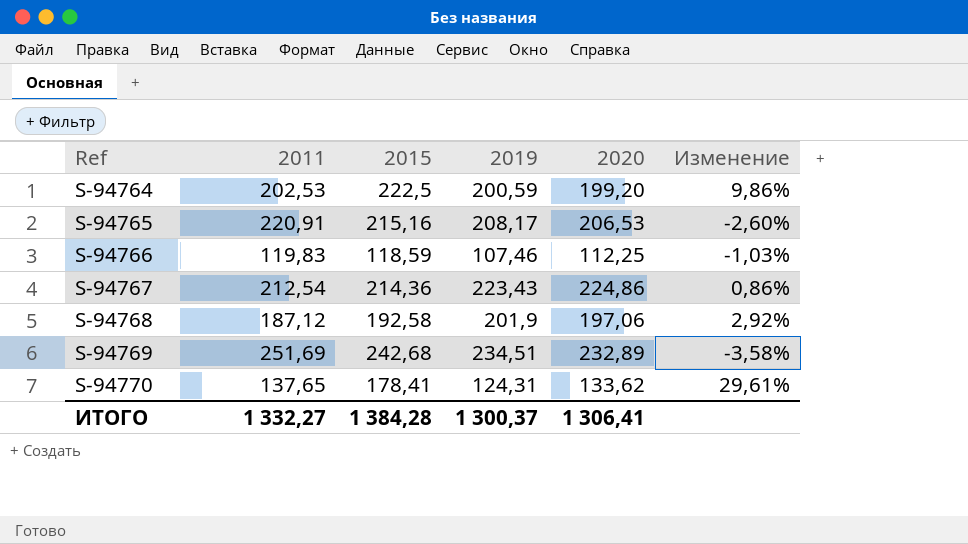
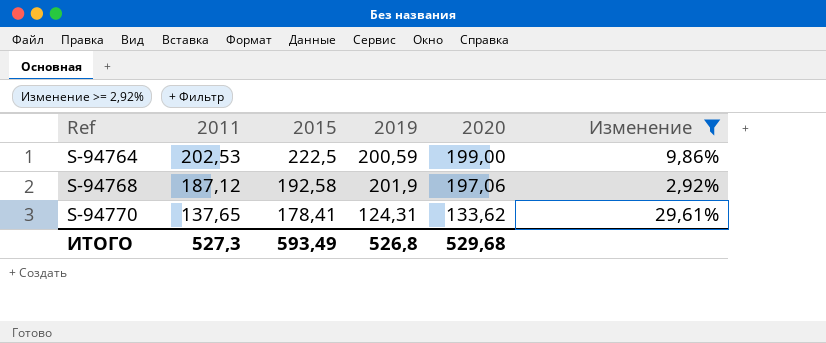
filter: none -> Изменение >= 2,92%
S-94764 | 2020: 199,20 -> 199,00
ИТОГО | 2011: 1 332,27 -> 527,3
ИТОГО | 2015: 1 384,28 -> 593,49
ИТОГО | 2019: 1 300,37 -> 526,8
ИТОГО | 2020: 1 306,41 -> 529,68

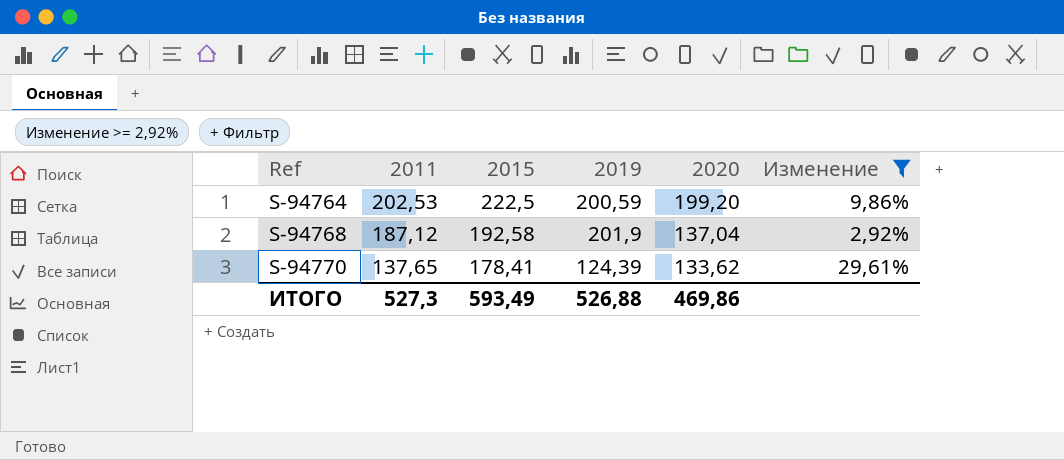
S-94764 | 2020: 199,00 -> 199,20
S-94768 | 2020: 197,06 -> 137,04
S-94770 | 2019: 124,31 -> 124,39
ИТОГО | 2019: 526,8 -> 526,88
ИТОГО | 2020: 529,68 -> 469,86

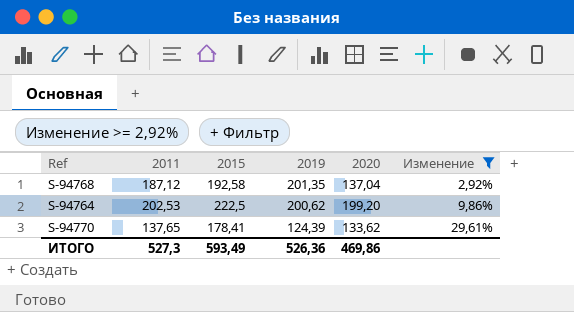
row order: Ref ascending -> 2019 descending
S-94768 | 2019: 201,9 -> 201,35
S-94764 | 2019: 200,59 -> 200,62
ИТОГО | 2019: 526,88 -> 526,36

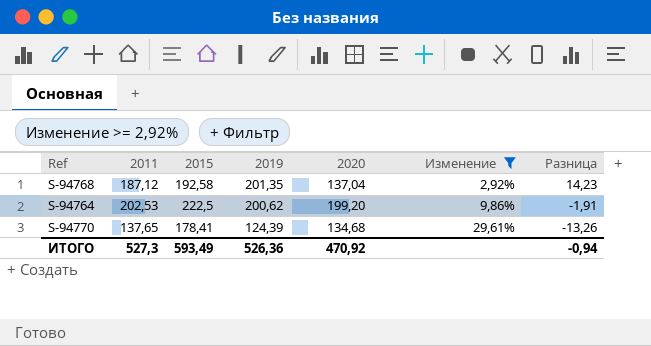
column Разница | formula: none -> [2019] - [2011]
S-94770 | 2020: 133,62 -> 134,68
ИТОГО | 2020: 469,86 -> 470,92

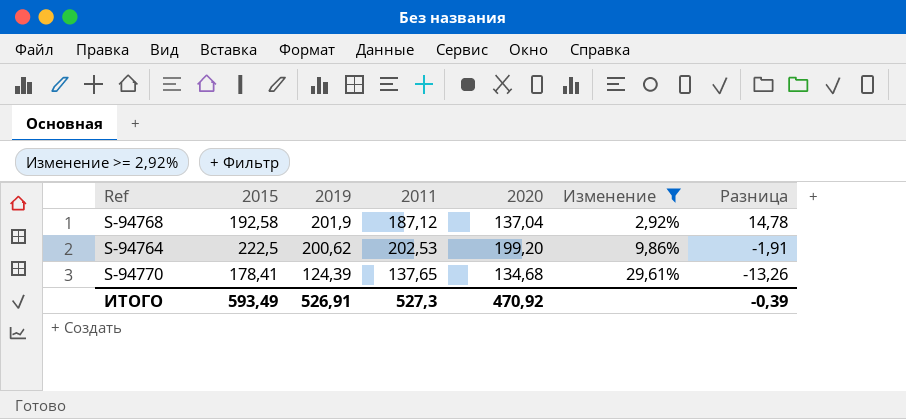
column 2011 | position: 2 -> 4
S-94768 | 2019: 201,35 -> 201,9
S-94768 | Разница: 14,23 -> 14,78
ИТОГО | 2019: 526,36 -> 526,91
ИТОГО | Разница: -0,94 -> -0,39

